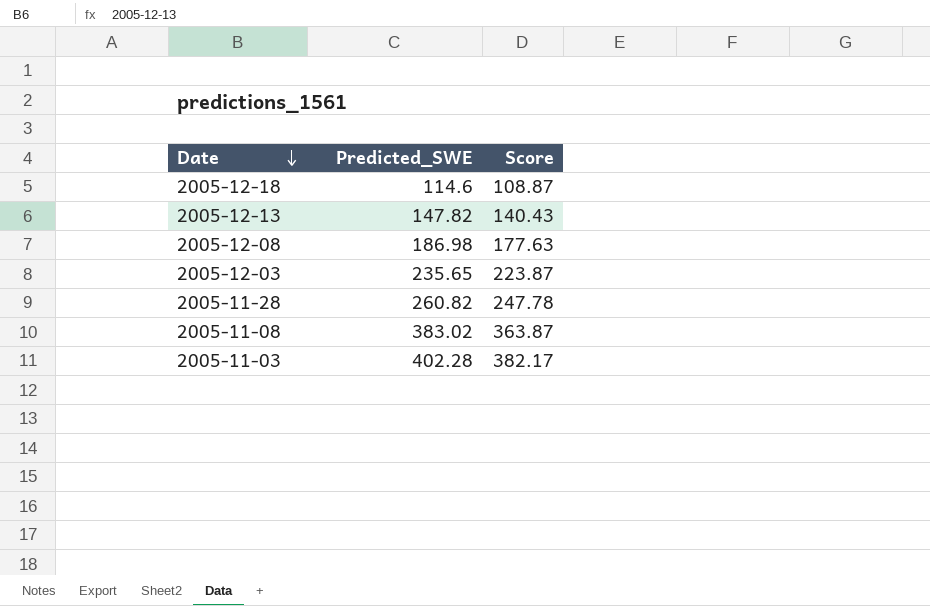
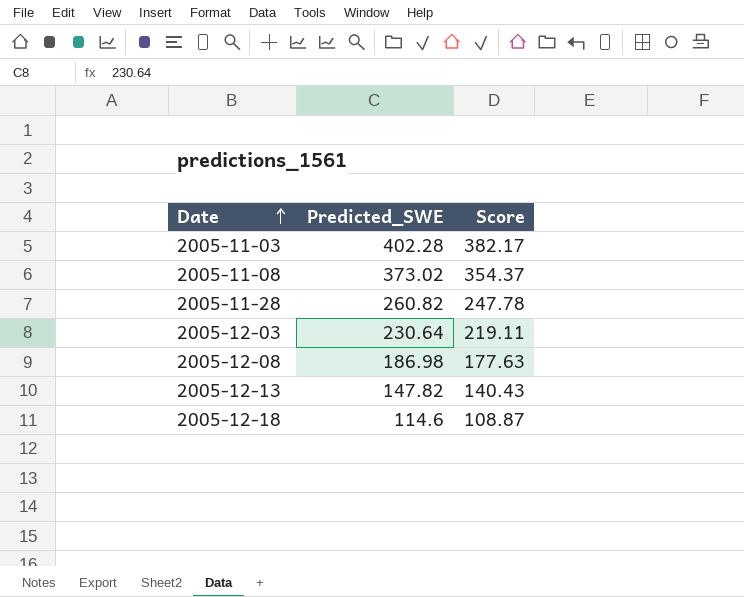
row order: Date descending -> Date ascending
2005-11-08 | Predicted_SWE: 383.02 -> 373.02
2005-11-08 | Score: 363.87 -> 354.37
2005-12-03 | Predicted_SWE: 235.65 -> 230.64
2005-12-03 | Score: 223.87 -> 219.11

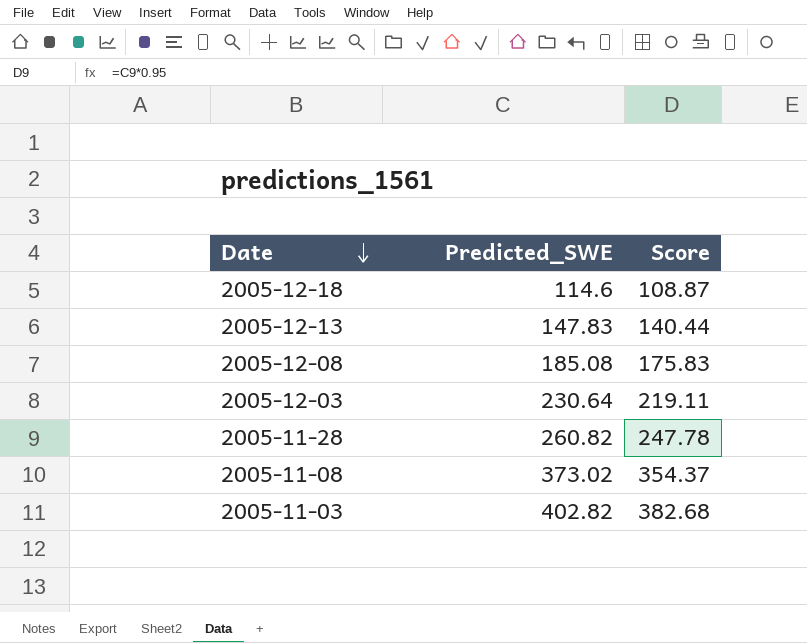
row order: Date ascending -> Date descending
2005-12-13 | Predicted_SWE: 147.82 -> 147.83
2005-12-13 | Score: 140.43 -> 140.44
2005-12-08 | Predicted_SWE: 186.98 -> 185.08
2005-12-08 | Score: 177.63 -> 175.83
2005-11-03 | Predicted_SWE: 402.28 -> 402.82
2005-11-03 | Score: 382.17 -> 382.68

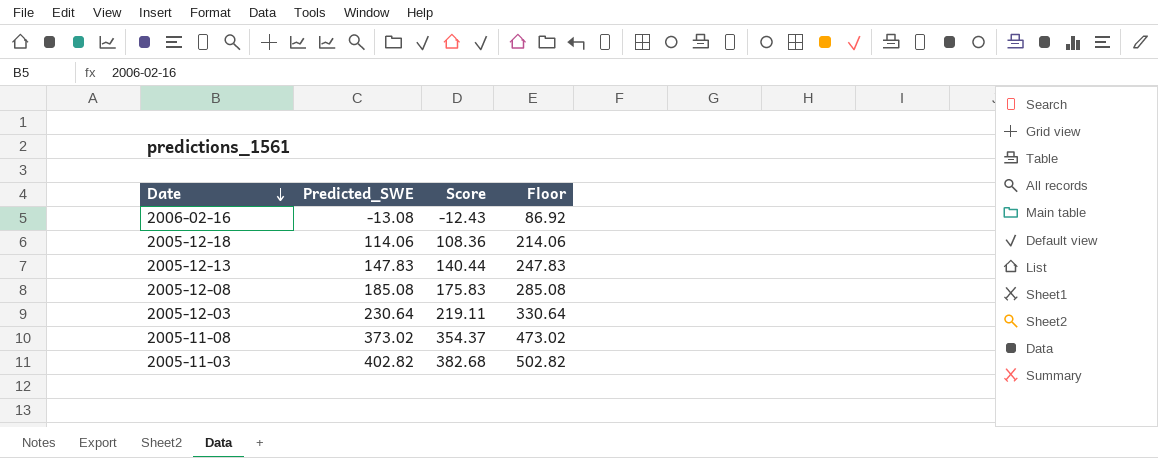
column Floor | formula: none -> [Predicted_SWE] + 100
row 2005-11-28: 260.82 | 247.78 -> none
row 2006-02-16: none -> -13.08 | -12.43 | 86.92
2005-12-18 | Predicted_SWE: 114.6 -> 114.06
2005-12-18 | Score: 108.87 -> 108.36

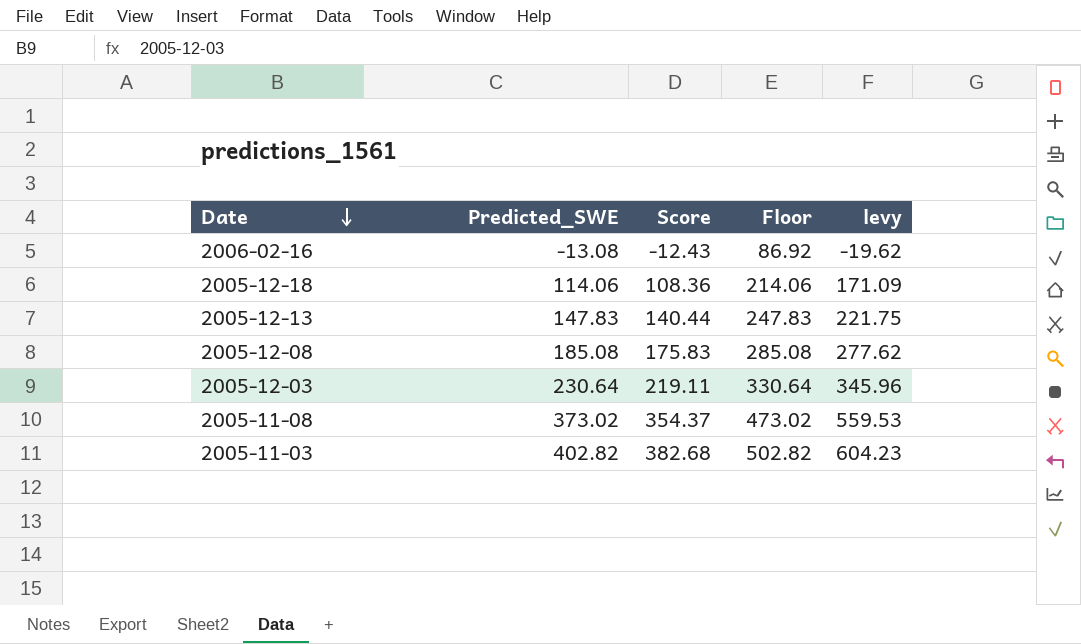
column levy | formula: none -> [Predicted_SWE] * 1.5

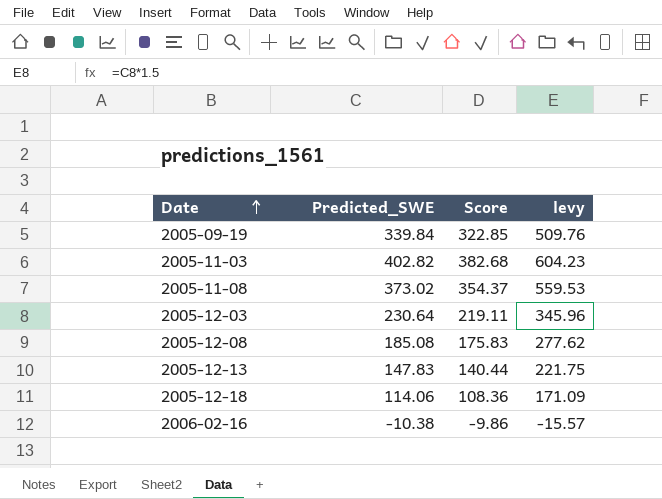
row order: Date descending -> Date ascending
column Floor | formula: [Predicted_SWE] + 100 -> none
row 2005-09-19: none -> 339.84 | 322.85 | 509.76
2006-02-16 | Predicted_SWE: -13.08 -> -10.38
2006-02-16 | Score: -12.43 -> -9.86
2006-02-16 | levy: -19.62 -> -15.57

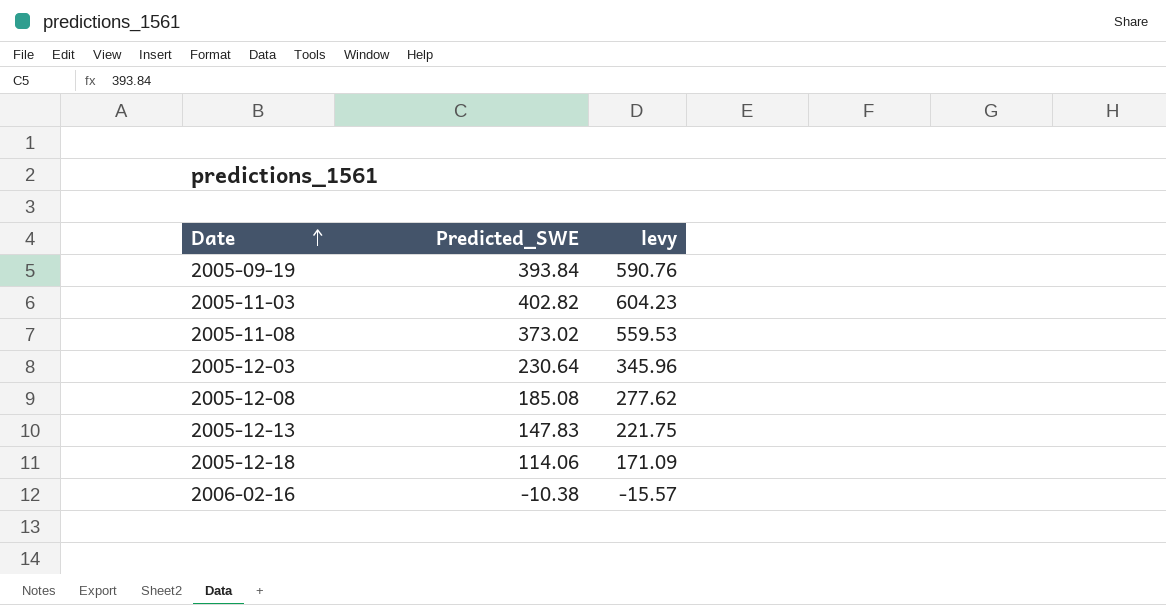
column Score | formula: [Predicted_SWE] * 0.95 -> none
2005-09-19 | Predicted_SWE: 339.84 -> 393.84
2005-09-19 | levy: 509.76 -> 590.76

